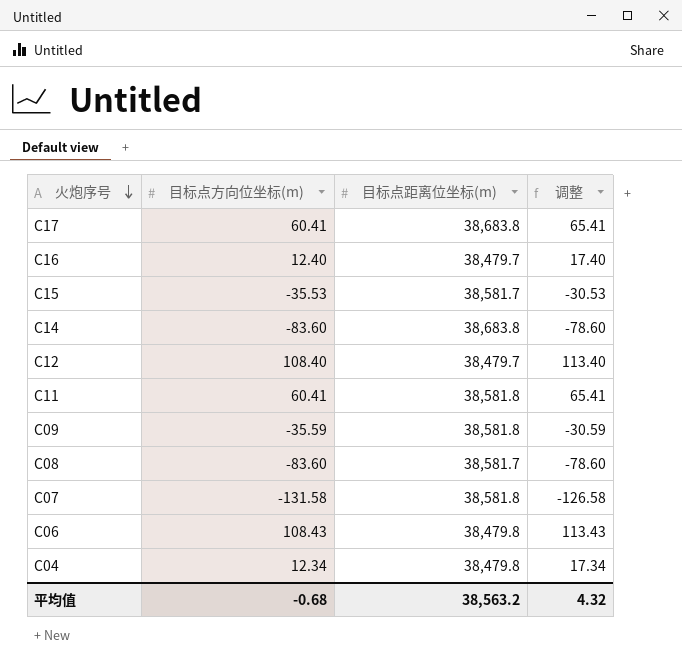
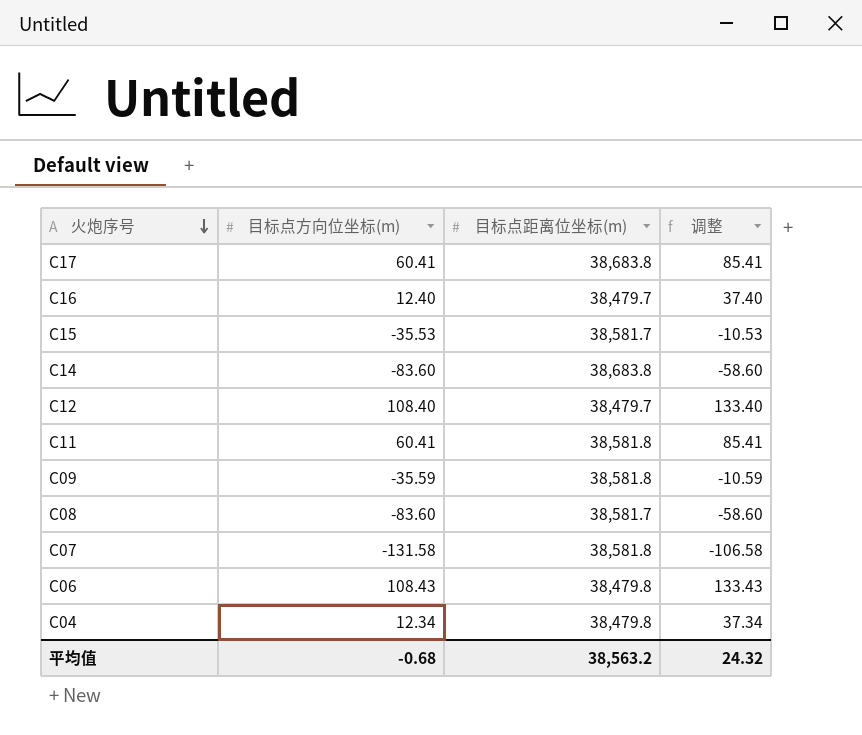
column 调整 | formula: [目标点方向位坐标(m)] + 5 -> [目标点方向位坐标(m)] + 25
平均值 | 调整: 4.32 -> 24.32

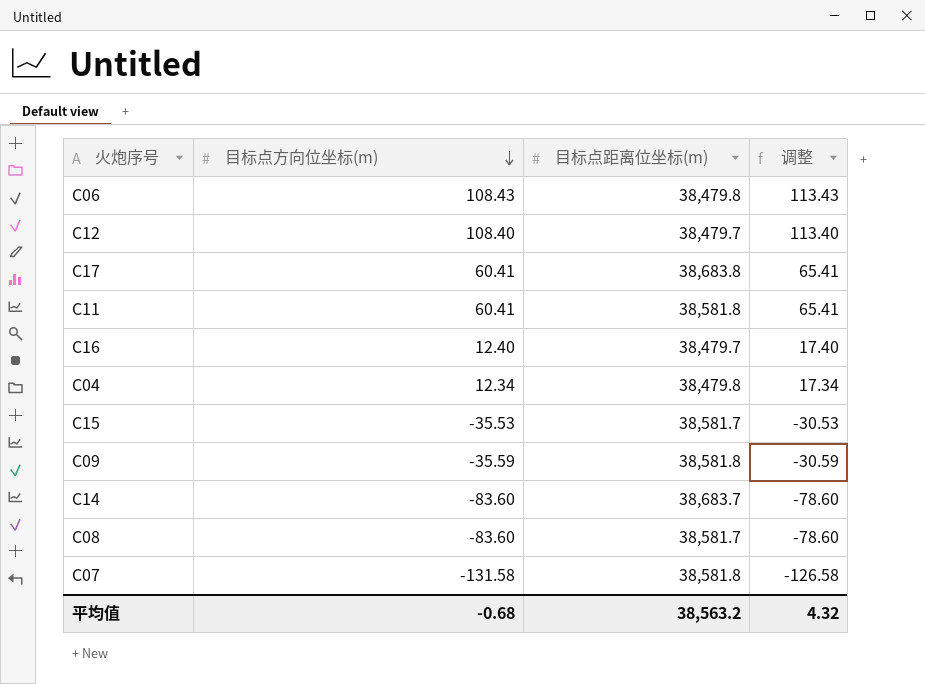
row order: 火炮序号 descending -> 目标点方向位坐标(m) descending
column 调整 | formula: [目标点方向位坐标(m)] + 25 -> [目标点方向位坐标(m)] + 5
C14 | 目标点距离位坐标(m): 38,683.8 -> 38,683.7
平均值 | 调整: 24.32 -> 4.32

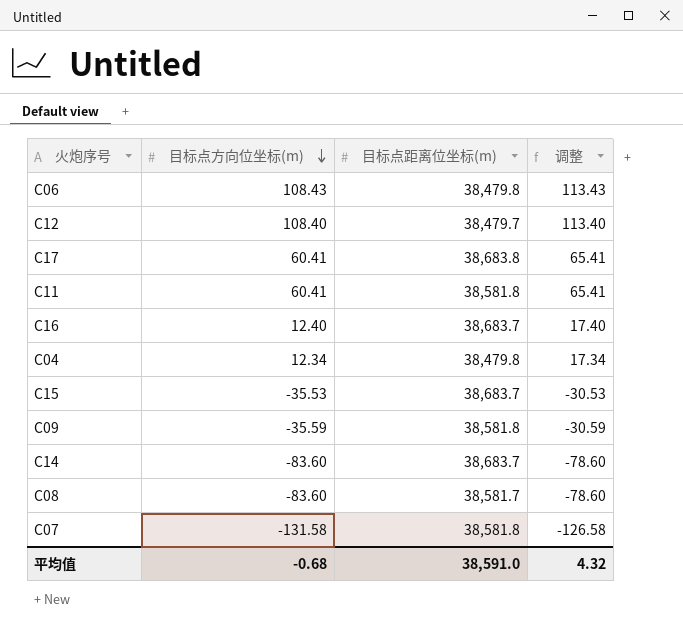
C16 | 目标点距离位坐标(m): 38,479.7 -> 38,683.7
C15 | 目标点距离位坐标(m): 38,581.7 -> 38,683.7
平均值 | 目标点距离位坐标(m): 38,563.2 -> 38,591.0

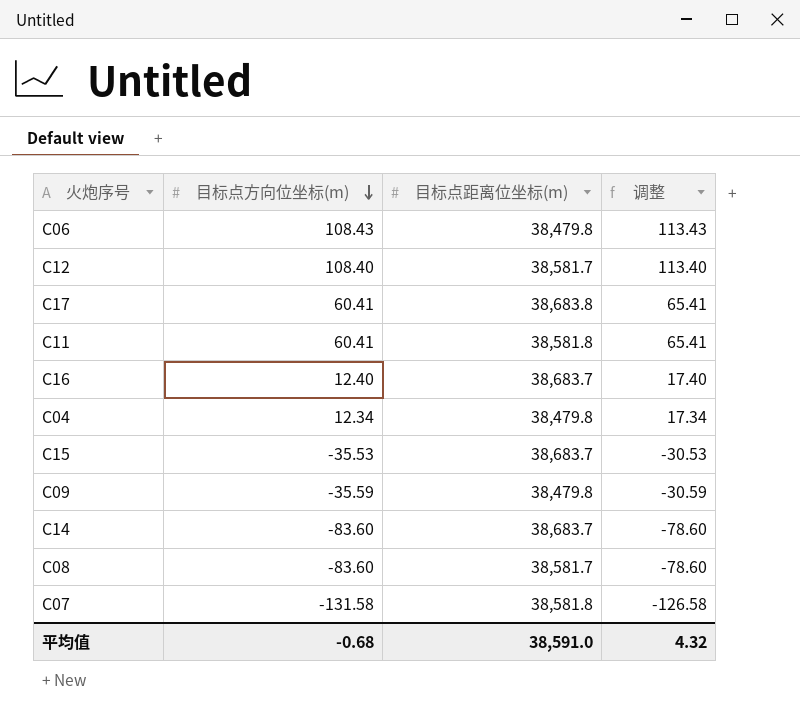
C12 | 目标点距离位坐标(m): 38,479.7 -> 38,581.7
C09 | 目标点距离位坐标(m): 38,581.8 -> 38,479.8

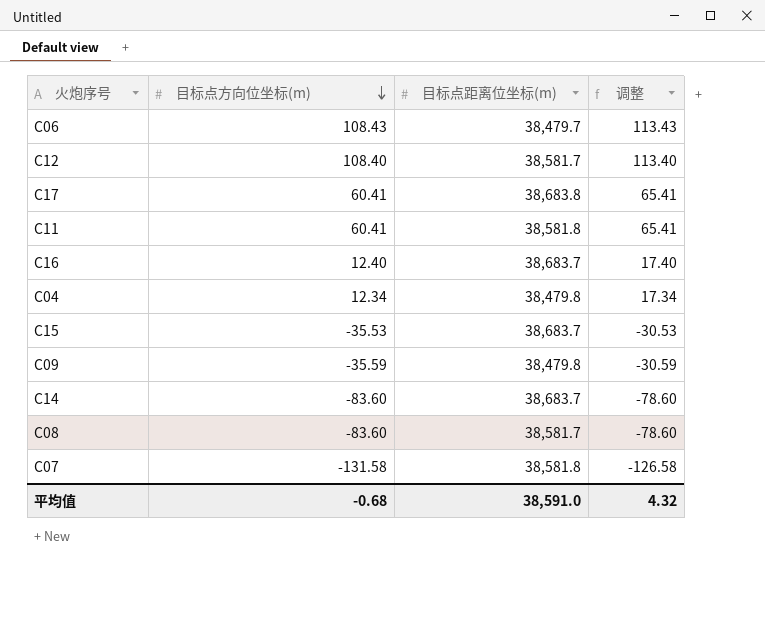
C06 | 目标点距离位坐标(m): 38,479.8 -> 38,479.7

